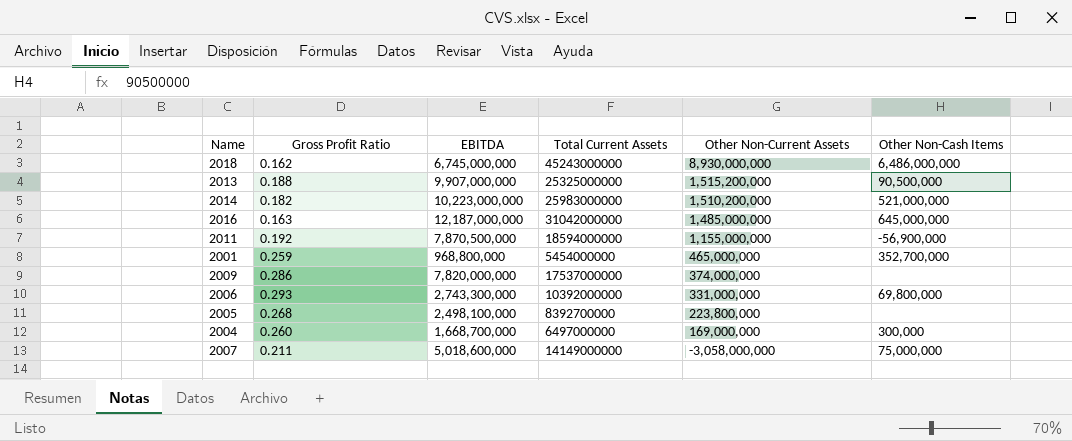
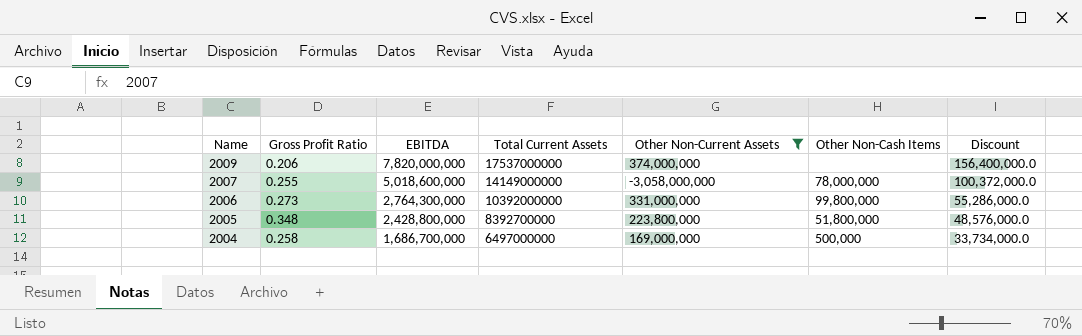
filter: none -> Other Non-Current Assets <= 374,000,000
row order: Other Non-Current Assets descending -> Name descending
column Discount | formula: none -> [EBITDA] * 0.02
2009 | Gross Profit Ratio: 0.286 -> 0.206
2007 | Gross Profit Ratio: 0.211 -> 0.255
2007 | Other Non-Cash Items: 75,000,000 -> 78,000,000
2006 | Gross Profit Ratio: 0.293 -> 0.273
2006 | EBITDA: 2,743,300,000 -> 2,764,300,000
2006 | Other Non-Cash Items: 69,800,000 -> 99,800,000
2005 | Gross Profit Ratio: 0.268 -> 0.348
2005 | EBITDA: 2,498,100,000 -> 2,428,800,000
2005 | Other Non-Cash Items: none -> 51,800,000
2004 | Gross Profit Ratio: 0.260 -> 0.258
2004 | EBITDA: 1,668,700,000 -> 1,686,700,000
2004 | Other Non-Cash Items: 300,000 -> 500,000

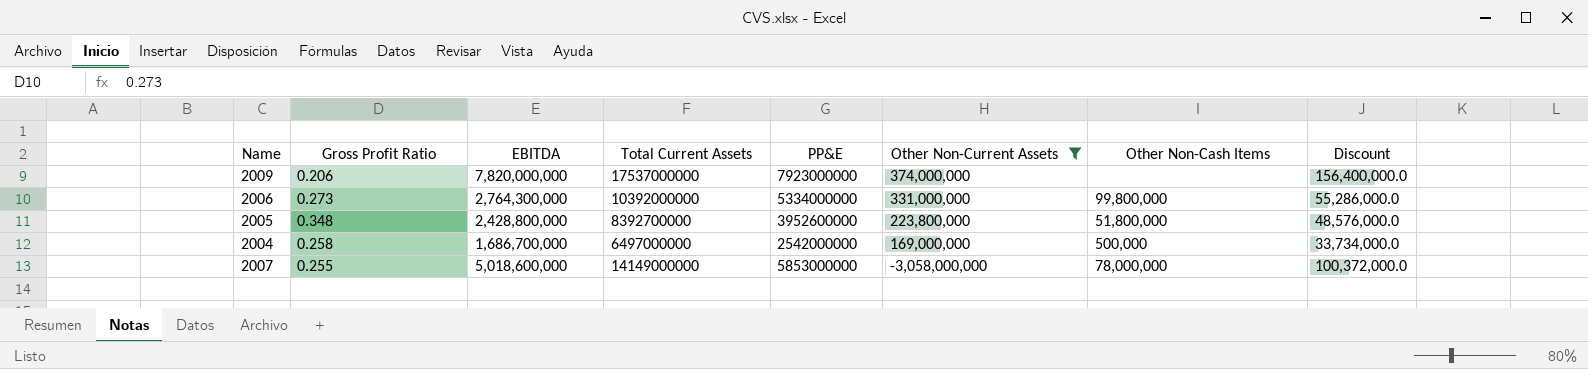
row order: Name descending -> Other Non-Current Assets descending
column PP&E | position: none -> 5

